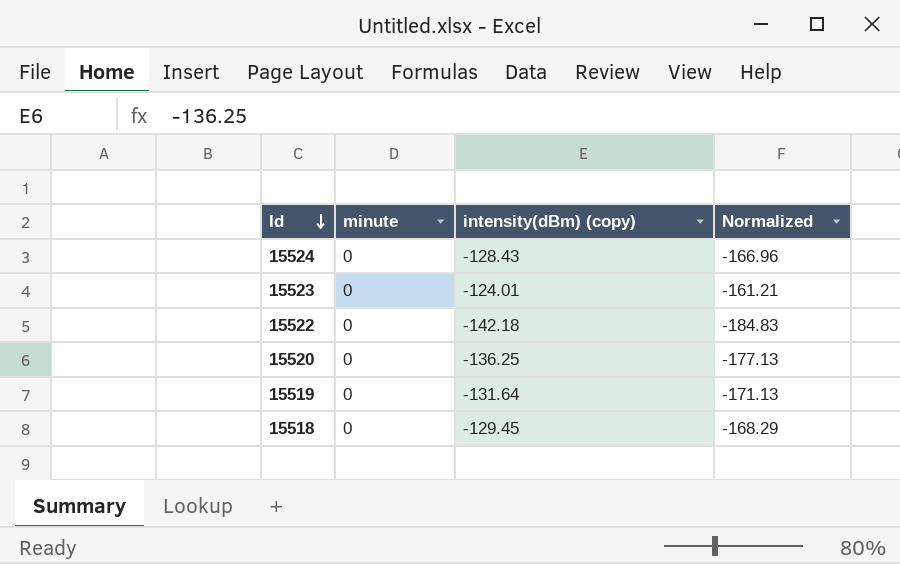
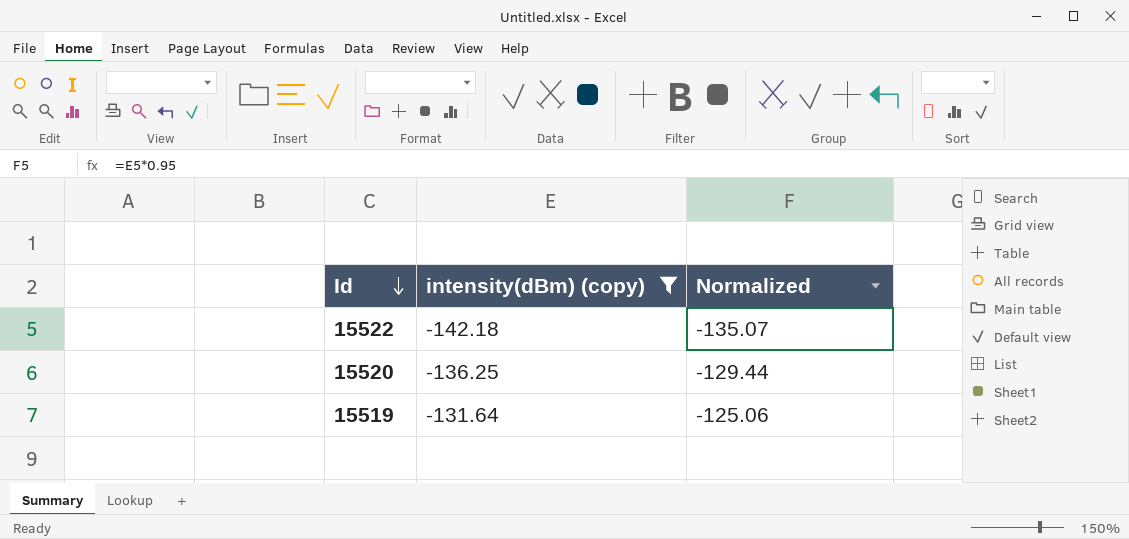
filter: none -> intensity(dBm) (copy) <= -131.64
column minute | position: 2 -> none
column Normalized | formula: [intensity(dBm) (copy)] * 1.3 -> [intensity(dBm) (copy)] * 0.95

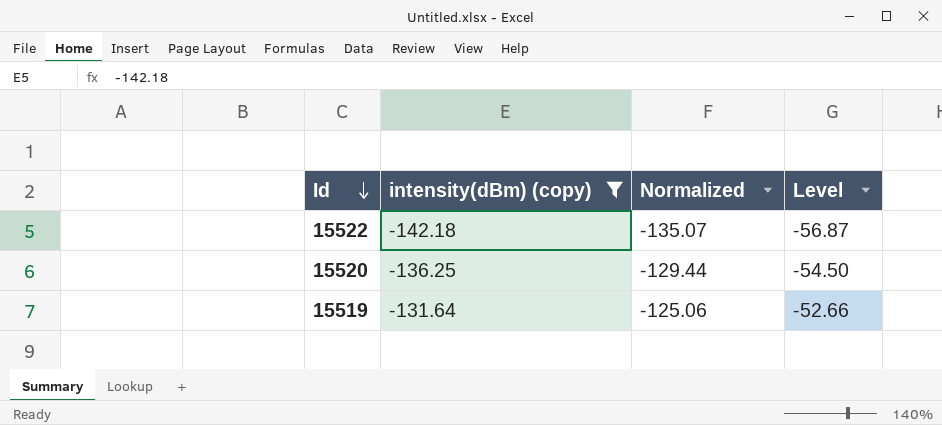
column Level | formula: none -> [intensity(dBm) (copy)] * 0.4

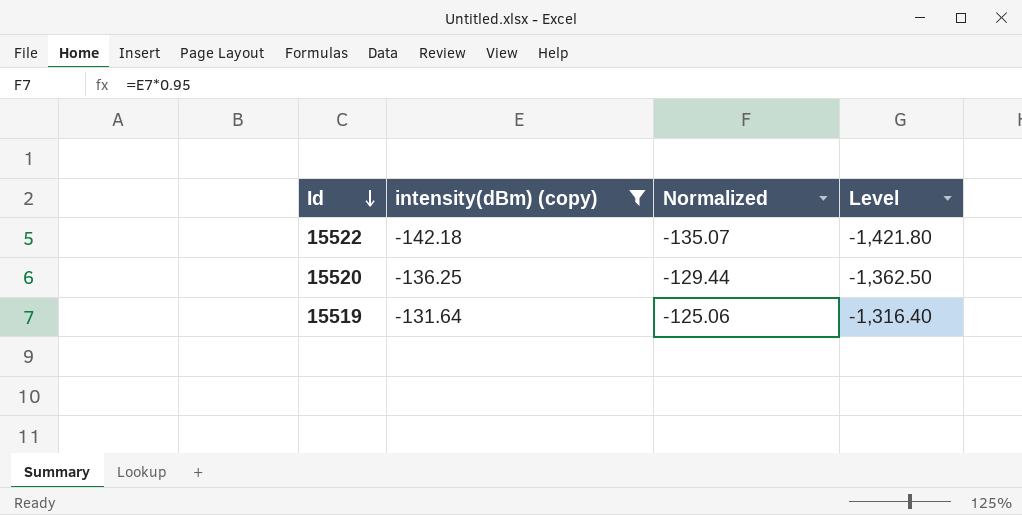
column Level | formula: [intensity(dBm) (copy)] * 0.4 -> [intensity(dBm) (copy)] * 10

